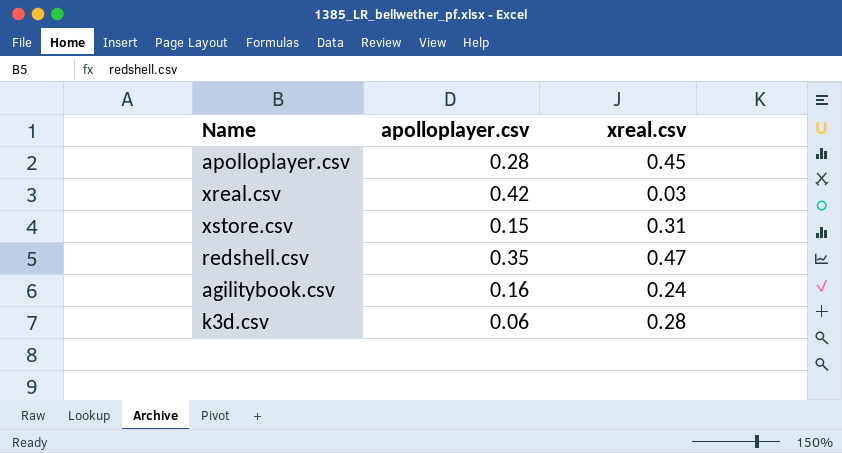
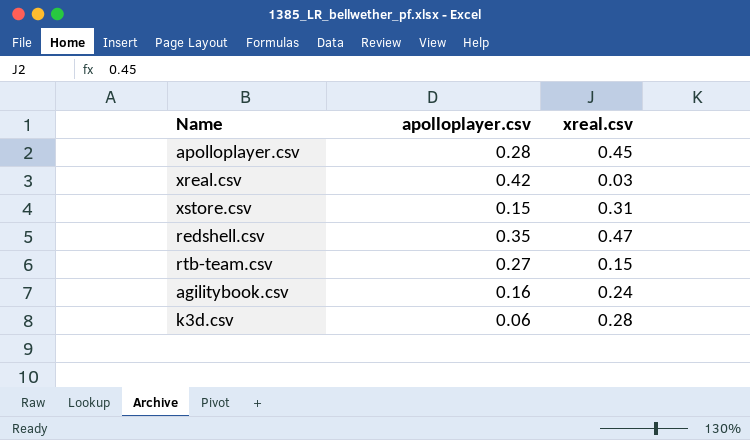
row rtb-team.csv: none -> 0.27 | 0.15

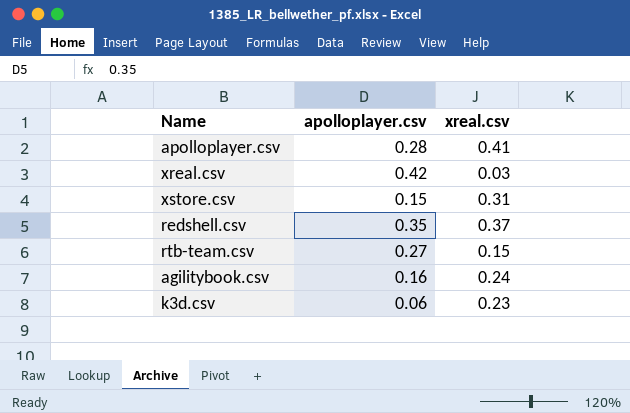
apolloplayer.csv | xreal.csv: 0.45 -> 0.41
redshell.csv | xreal.csv: 0.47 -> 0.37
k3d.csv | xreal.csv: 0.28 -> 0.23

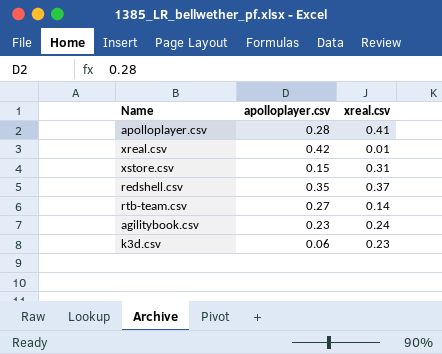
xreal.csv | xreal.csv: 0.03 -> 0.01
rtb-team.csv | xreal.csv: 0.15 -> 0.14
agilitybook.csv | apolloplayer.csv: 0.16 -> 0.23

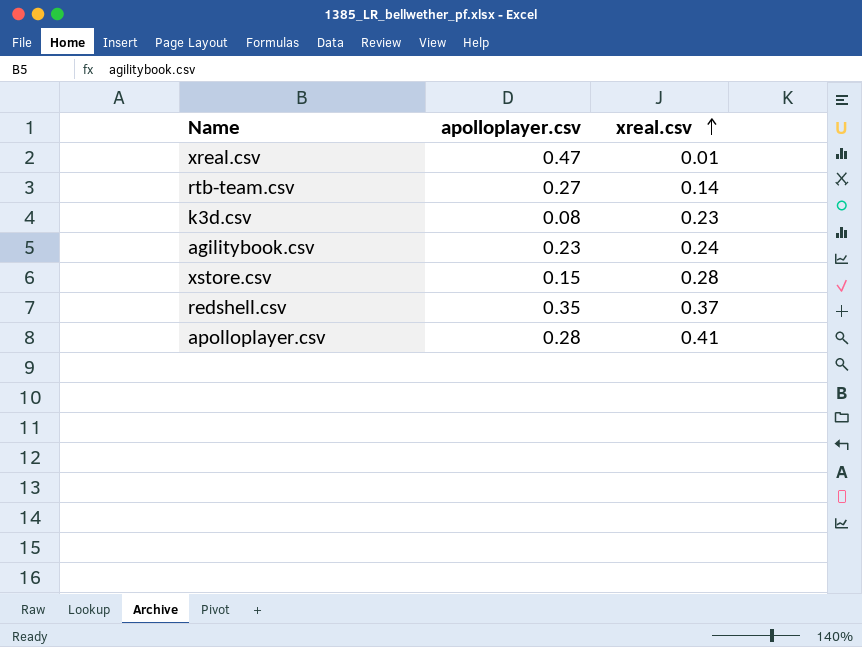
row order: none -> xreal.csv ascending
xreal.csv | apolloplayer.csv: 0.42 -> 0.47
k3d.csv | apolloplayer.csv: 0.06 -> 0.08
xstore.csv | xreal.csv: 0.31 -> 0.28

